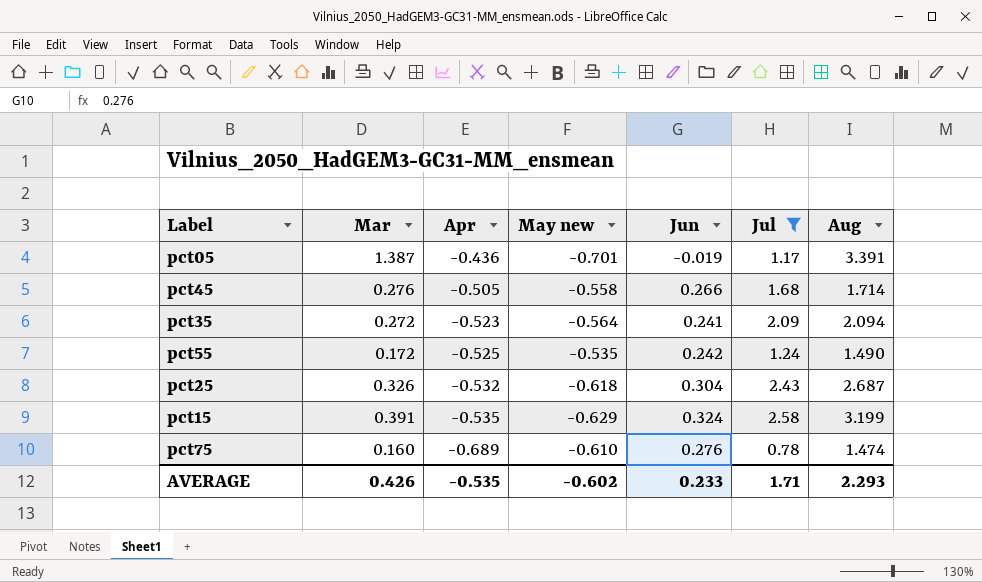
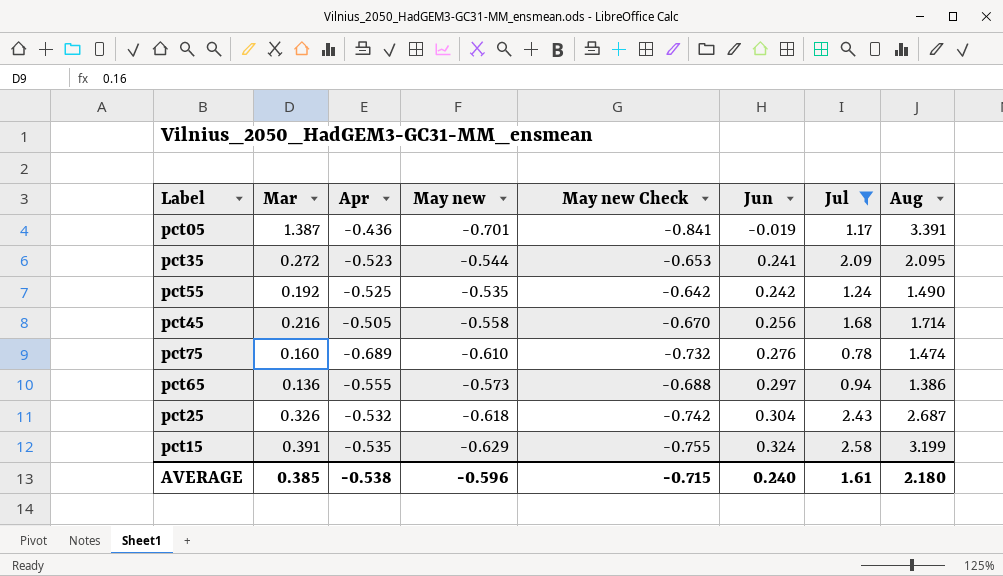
row order: Apr descending -> Jun ascending
column May new Check | formula: none -> [May new] * 1.2
pct35 | May new: -0.564 -> -0.544
pct35 | Aug: 2.094 -> 2.095
pct55 | Mar: 0.172 -> 0.192
pct45 | Mar: 0.276 -> 0.216
pct45 | Jun: 0.266 -> 0.256
row pct65: none -> 0.136 | -0.555 | -0.573 | -0.688 | 0.297 | 0.94 | 1.386
AVERAGE | Mar: 0.426 -> 0.385
AVERAGE | Apr: -0.535 -> -0.538
AVERAGE | May new: -0.602 -> -0.596
AVERAGE | Jun: 0.233 -> 0.240
AVERAGE | Jul: 1.71 -> 1.61
AVERAGE | Aug: 2.293 -> 2.180

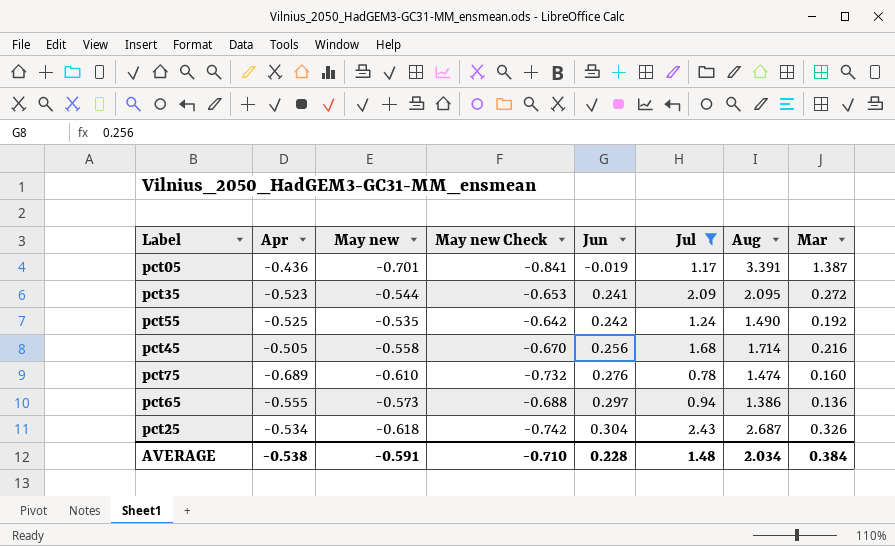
column Mar | position: 2 -> 8
row pct15: 0.391 | -0.535 | -0.629 | -0.755 | 0.324 | 2.58 | 3.199 -> none
pct25 | Apr: -0.532 -> -0.534
AVERAGE | May new: -0.596 -> -0.591
AVERAGE | May new Check: -0.715 -> -0.710
AVERAGE | Jun: 0.240 -> 0.228
AVERAGE | Jul: 1.61 -> 1.48
AVERAGE | Aug: 2.180 -> 2.034
AVERAGE | Mar: 0.385 -> 0.384

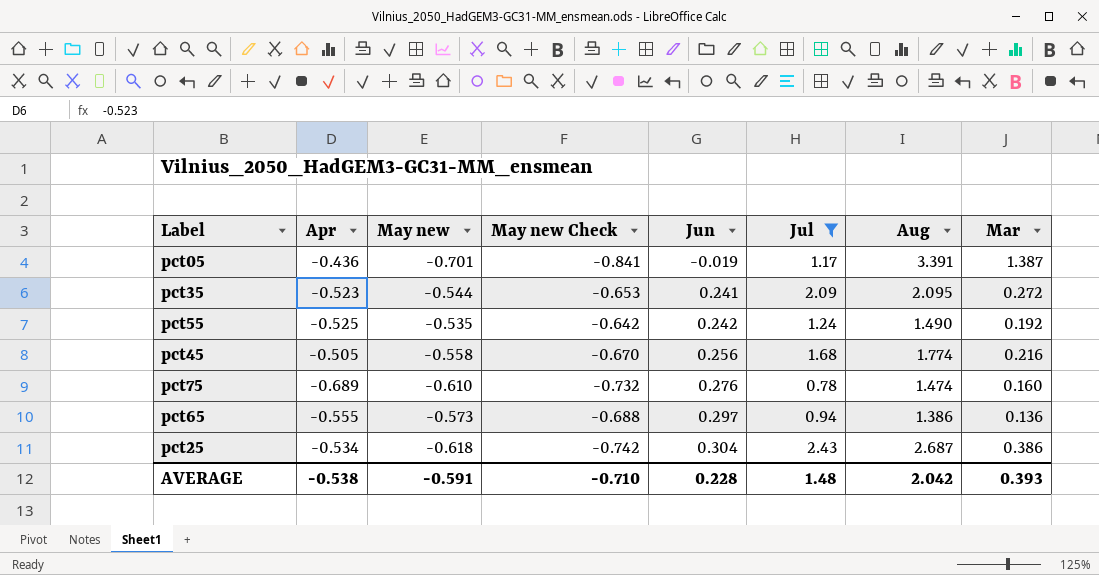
pct45 | Aug: 1.714 -> 1.774
pct25 | Mar: 0.326 -> 0.386
AVERAGE | Aug: 2.034 -> 2.042
AVERAGE | Mar: 0.384 -> 0.393

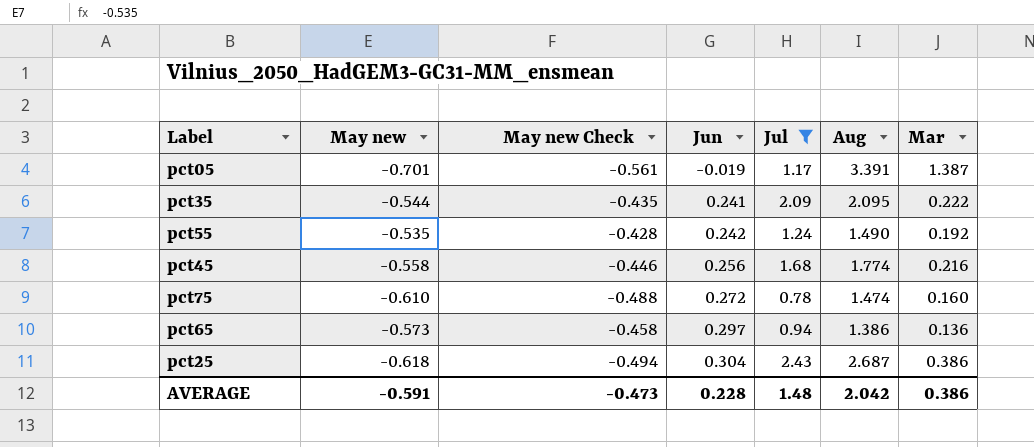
column Apr | position: 2 -> none
column May new Check | formula: [May new] * 1.2 -> [May new] * 0.8
pct35 | Mar: 0.272 -> 0.222
pct75 | Jun: 0.276 -> 0.272
AVERAGE | May new Check: -0.710 -> -0.473
AVERAGE | Mar: 0.393 -> 0.386

